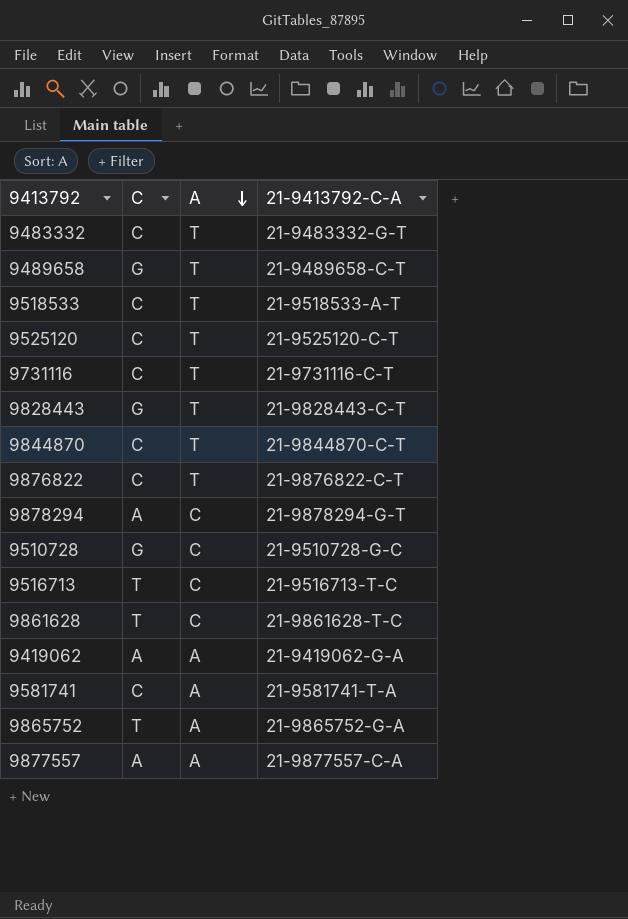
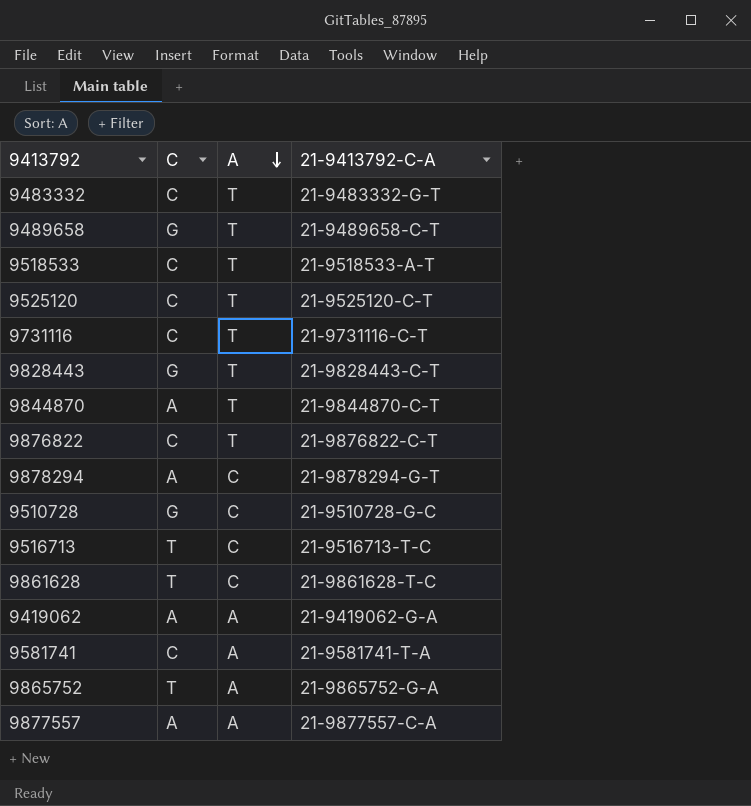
9844870 | C: C -> A

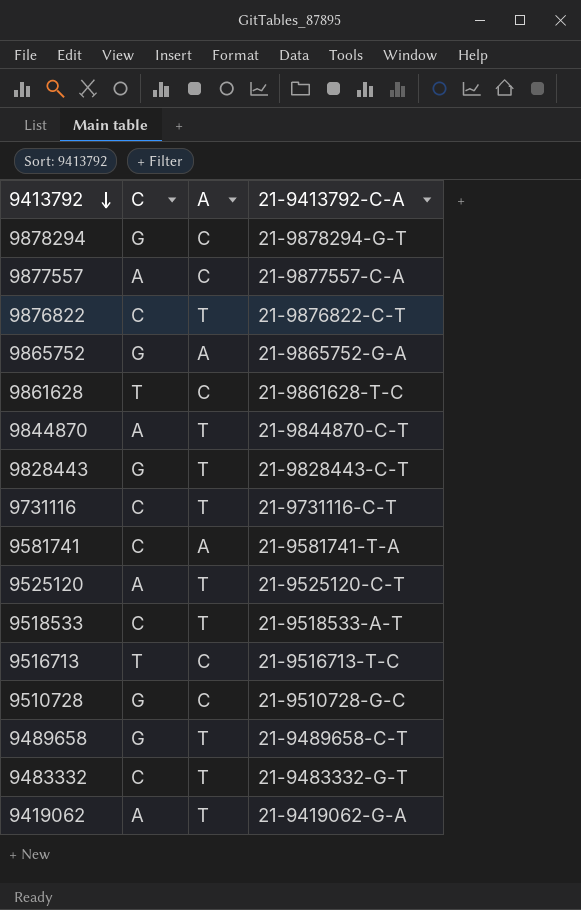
row order: A descending -> 9413792 descending
9878294 | C: A -> G
9877557 | A: A -> C
9865752 | C: T -> G
9525120 | C: C -> A
9419062 | A: A -> T

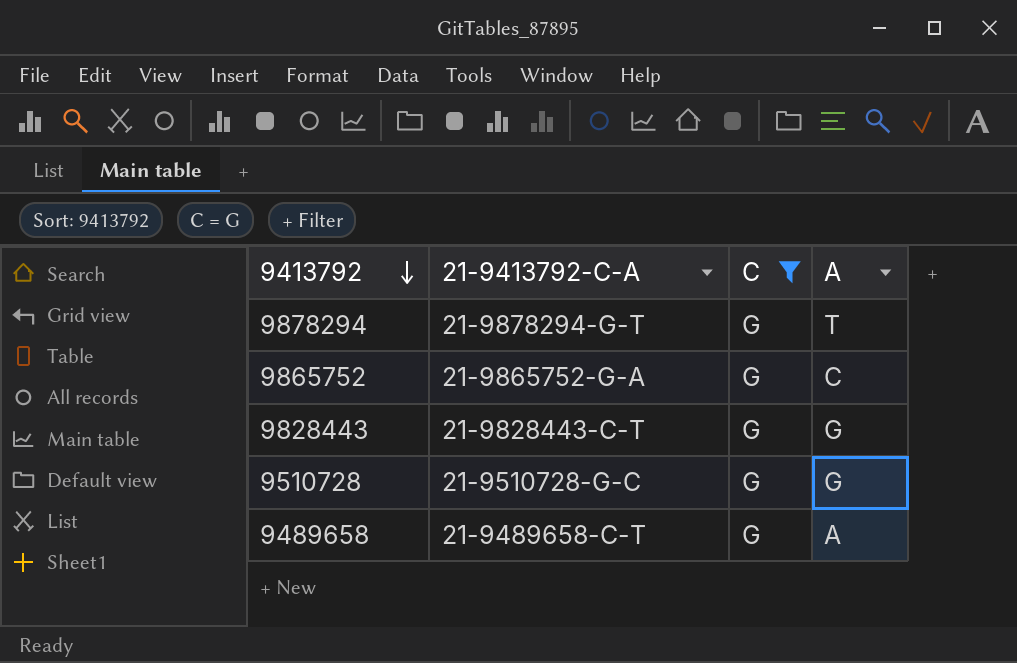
filter: none -> C = G
column 21-9413792-C-A | position: 4 -> 2
9878294 | A: C -> T
9865752 | A: A -> C
9828443 | A: T -> G
9510728 | A: C -> G
9489658 | A: T -> A

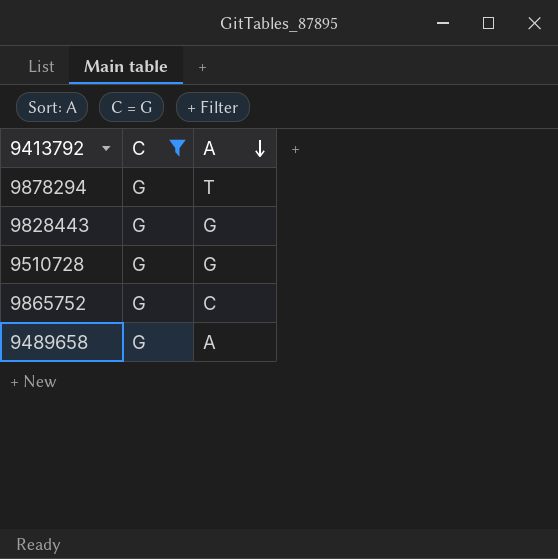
row order: 9413792 descending -> A descending
column 21-9413792-C-A | position: 2 -> none

